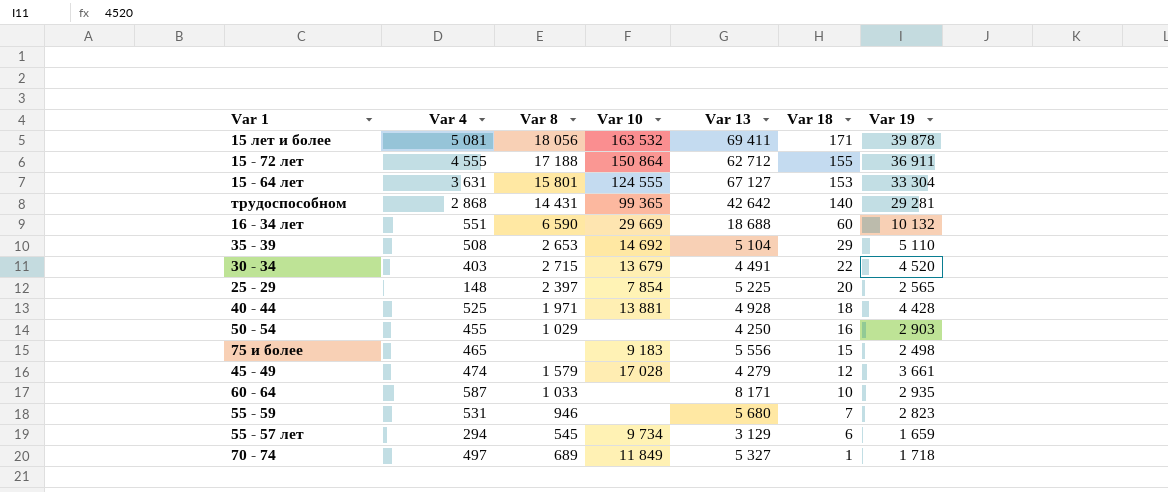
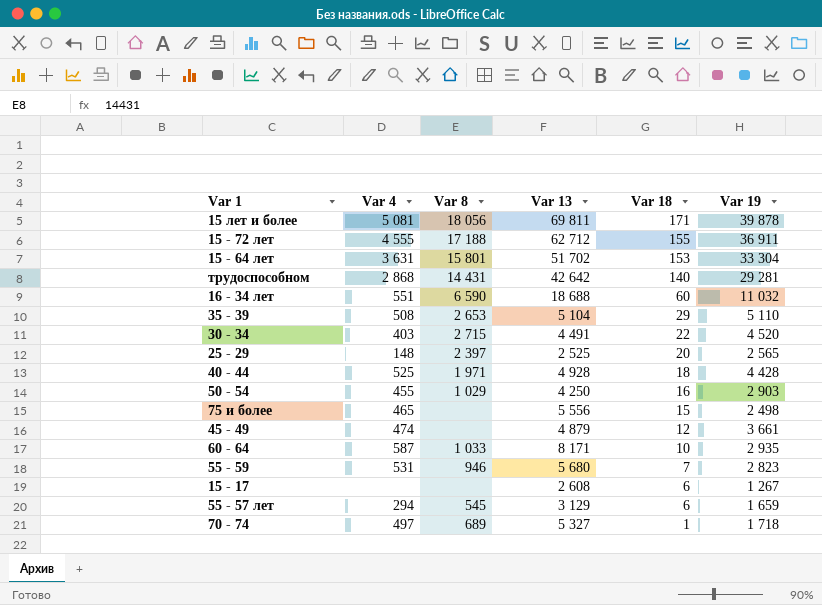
column Var 10 | position: 4 -> none
15 лет и более | Var 13: 69 411 -> 69 811
15 - 64 лет | Var 13: 67 127 -> 51 702
16 - 34 лет | Var 19: 10 132 -> 11 032
25 - 29 | Var 13: 5 225 -> 2 525
45 - 49 | Var 8: 1 579 -> none
45 - 49 | Var 13: 4 279 -> 4 879
row 15 - 17: none -> none | none | 2 608 | 6 | 1 267

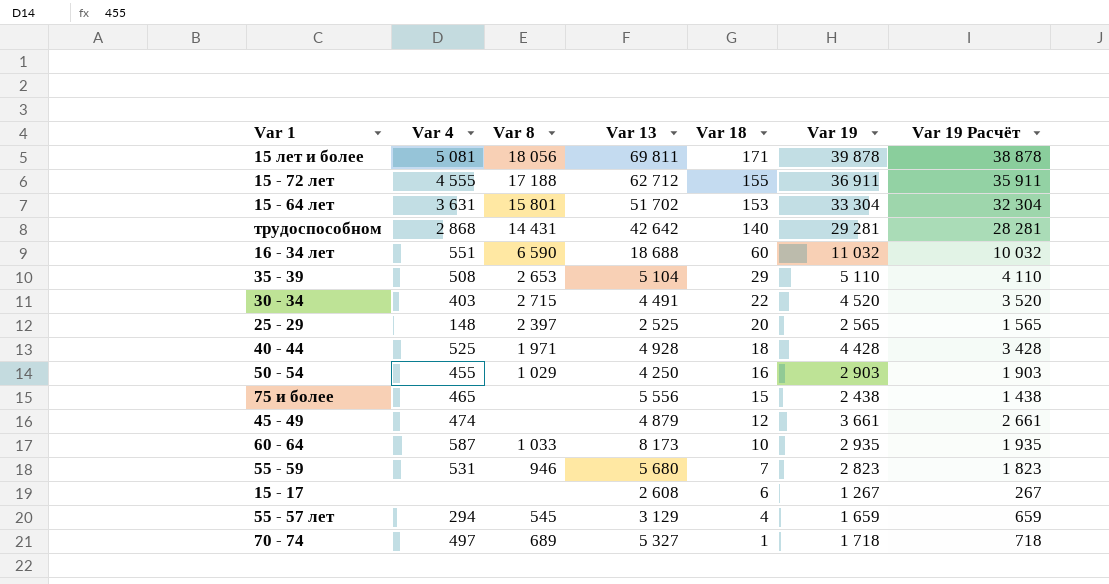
column Var 19 Расчёт | formula: none -> [Var 19] - 1000
75 и более | Var 19: 2 498 -> 2 438
60 - 64 | Var 13: 8 171 -> 8 173
55 - 57 лет | Var 18: 6 -> 4

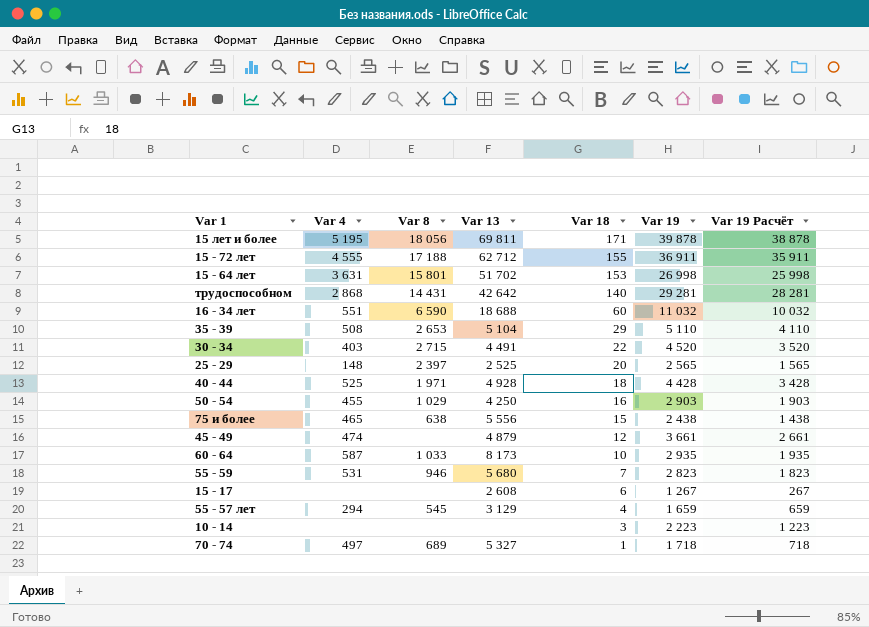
15 лет и более | Var 4: 5 081 -> 5 195
15 - 64 лет | Var 19: 33 304 -> 26 998
15 - 64 лет | Var 19 Расчёт: 32 304 -> 25 998
75 и более | Var 8: none -> 638
row 10 - 14: none -> none | none | none | 3 | 2 223 | 1 223

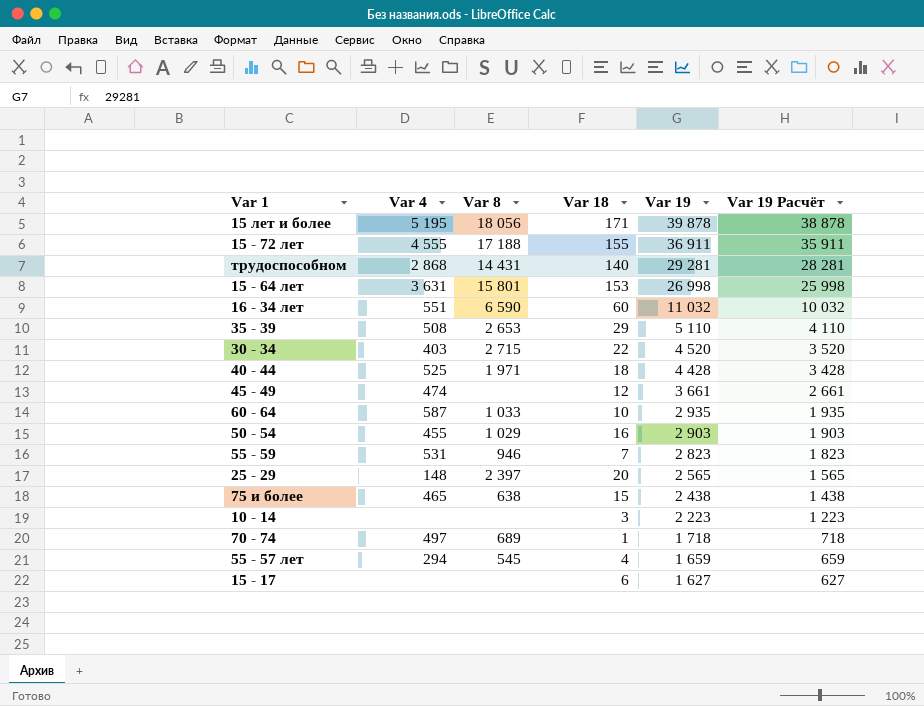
row order: Var 18 descending -> Var 19 descending
column Var 13 | position: 4 -> none
15 - 17 | Var 19: 1 267 -> 1 627
15 - 17 | Var 19 Расчёт: 267 -> 627

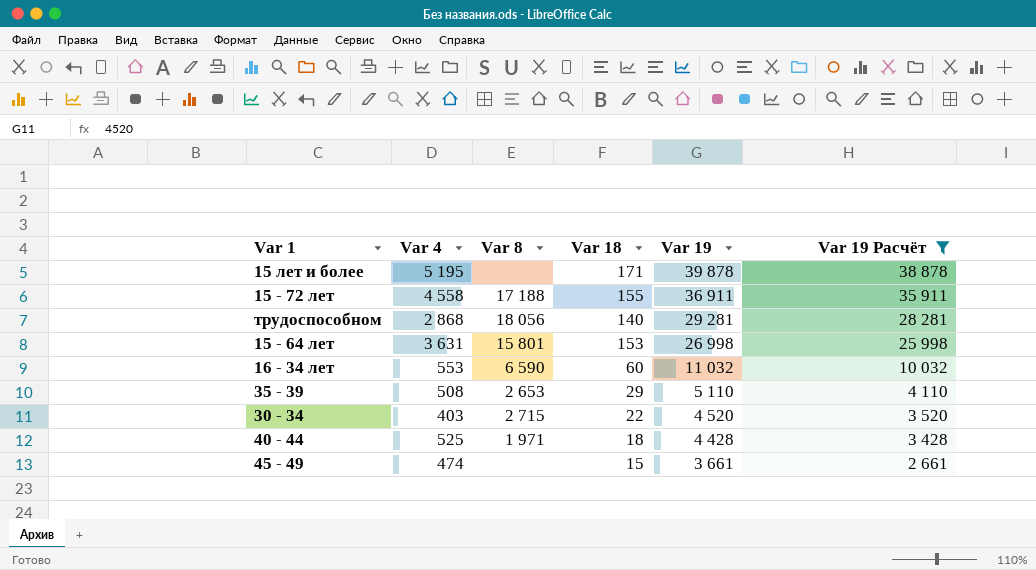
filter: none -> Var 19 Расчёт >= 2 661
15 лет и более | Var 8: 18 056 -> none
15 - 72 лет | Var 4: 4 555 -> 4 558
трудоспособном | Var 8: 14 431 -> 18 056
16 - 34 лет | Var 4: 551 -> 553
45 - 49 | Var 18: 12 -> 15

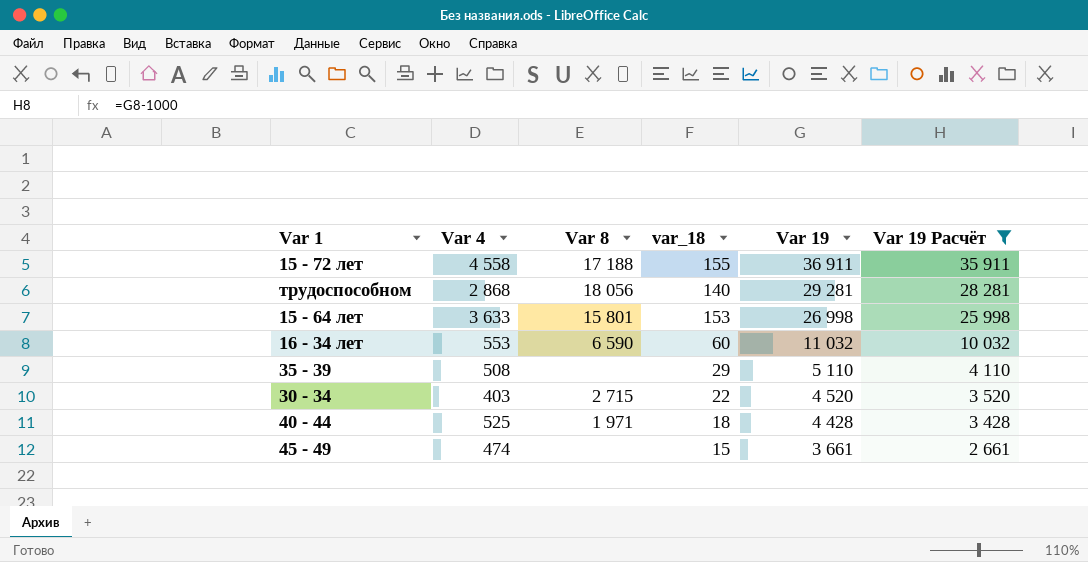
column name: Var 18 -> var_18
row 15 лет и более: 5 195 | none | 171 | 39 878 | 38 878 -> none
15 - 64 лет | Var 4: 3 631 -> 3 633
35 - 39 | Var 8: 2 653 -> none

